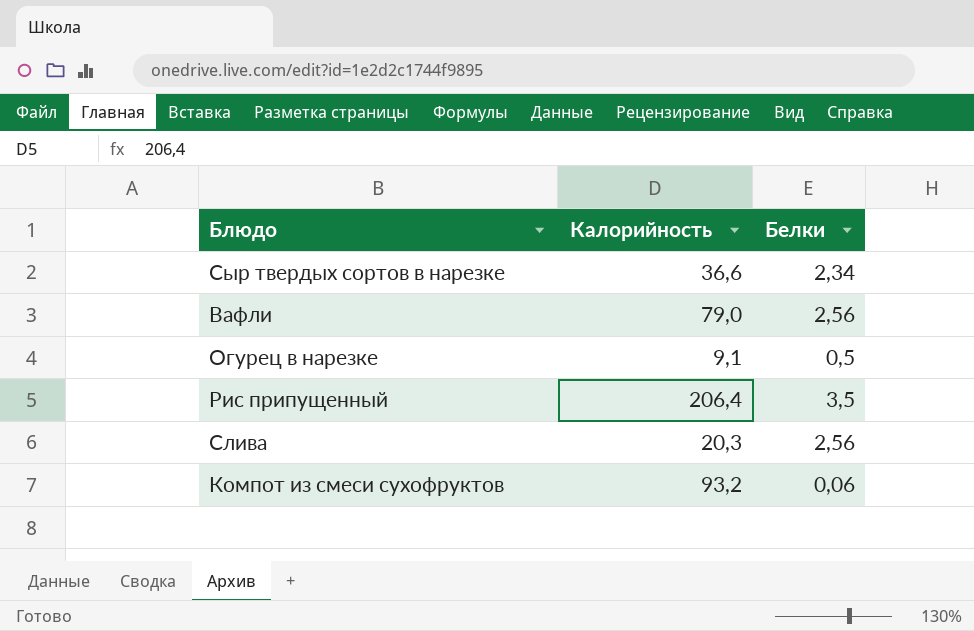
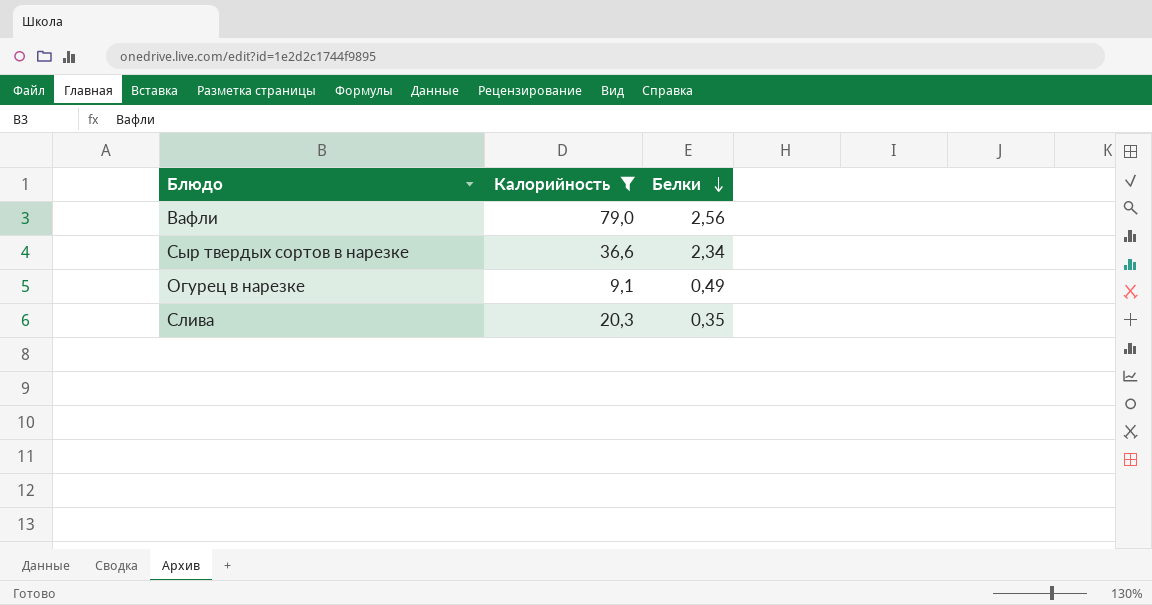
filter: none -> Калорийность <= 79,0
row order: none -> Белки descending
Огурец в нарезке | Белки: 0,5 -> 0,49
Слива | Белки: 2,56 -> 0,35

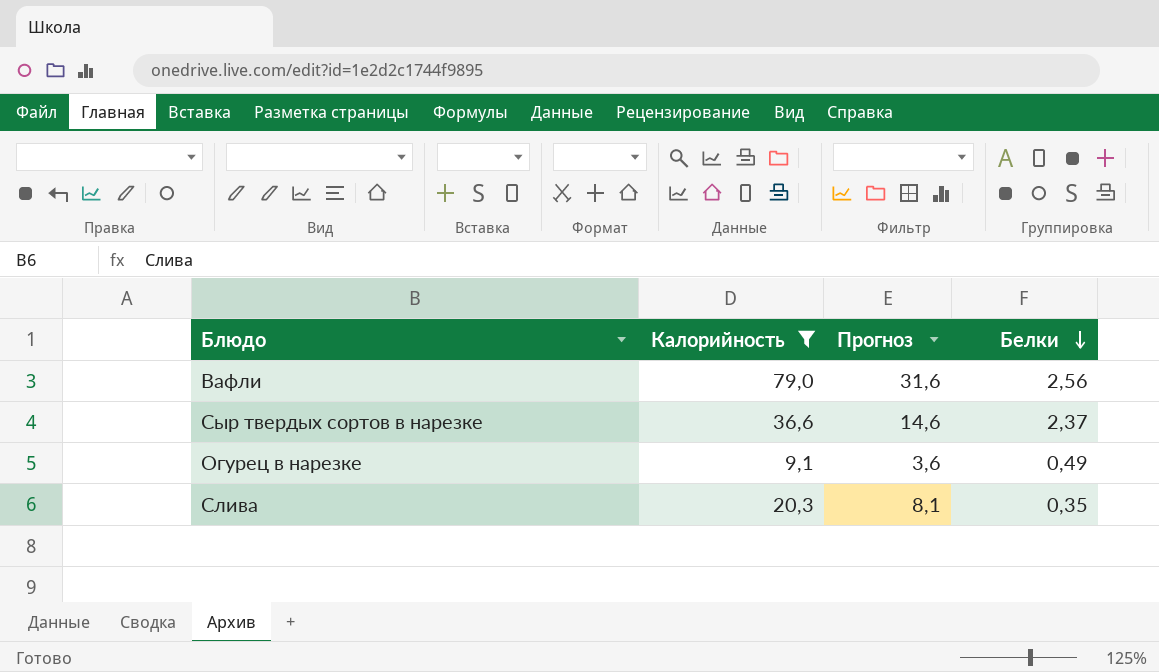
column Прогноз | formula: none -> [Калорийность] * 0,4
Сыр твердых сортов в нарезке | Белки: 2,34 -> 2,37

